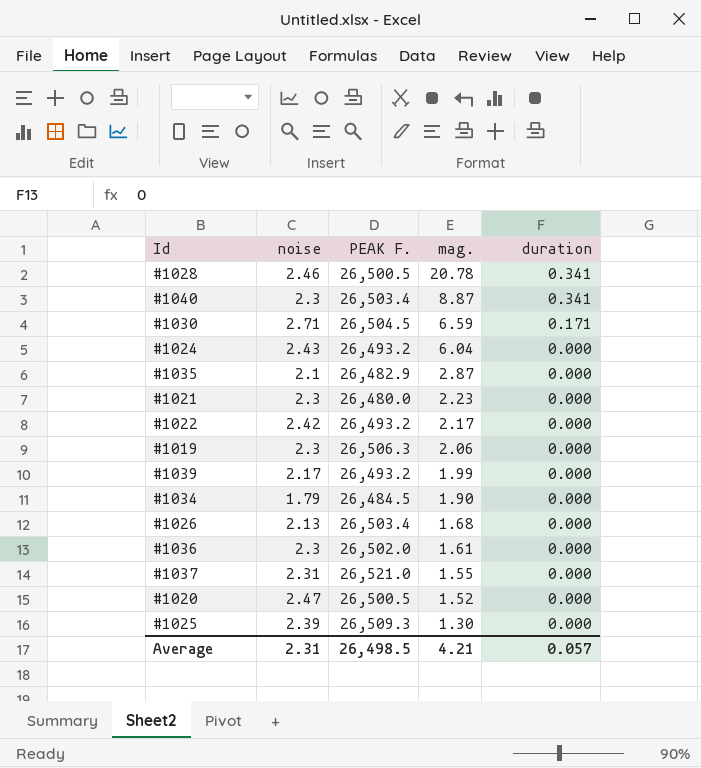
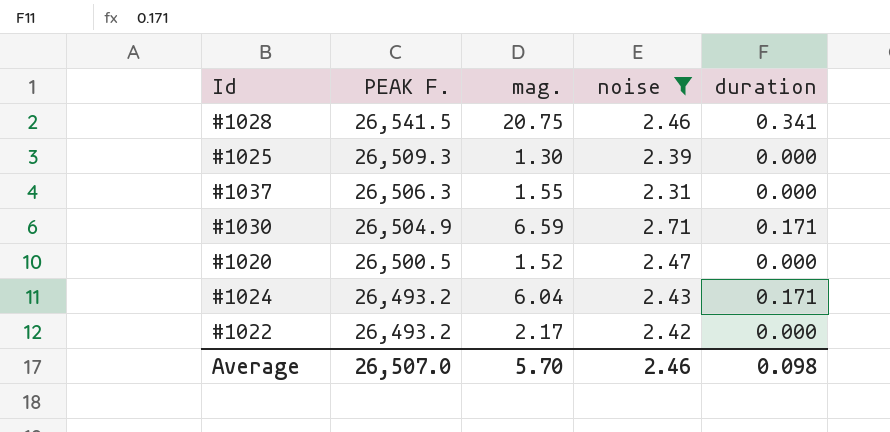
filter: none -> noise >= 2.31
row order: mag. descending -> PEAK F. descending
column noise | position: 2 -> 4
#1028 | PEAK F.: 26,500.5 -> 26,541.5
#1028 | mag.: 20.78 -> 20.75
#1037 | PEAK F.: 26,521.0 -> 26,506.3
#1030 | PEAK F.: 26,504.5 -> 26,504.9
#1024 | duration: 0.000 -> 0.171
Average | PEAK F.: 26,498.5 -> 26,507.0
Average | mag.: 4.21 -> 5.70
Average | noise: 2.31 -> 2.46
Average | duration: 0.057 -> 0.098

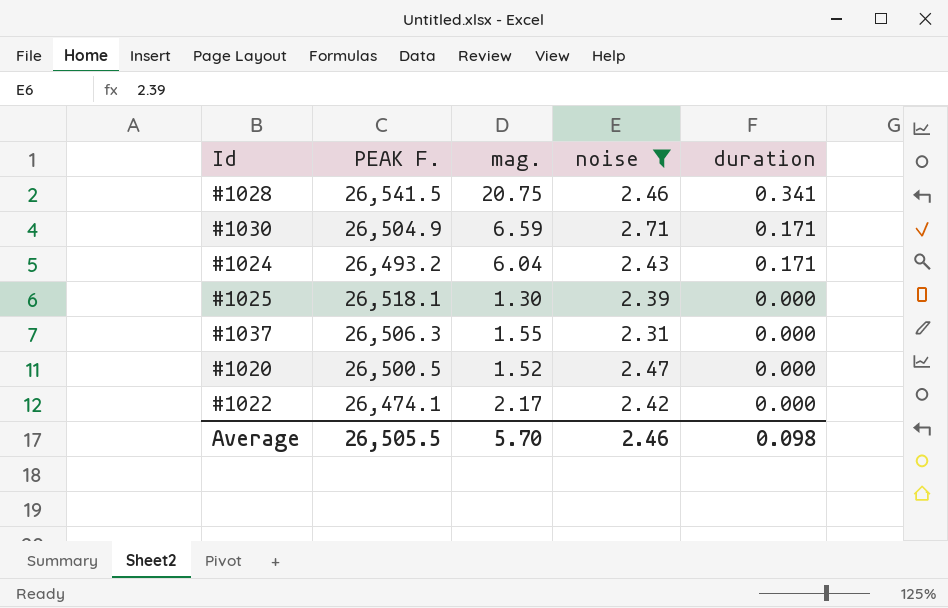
row order: PEAK F. descending -> duration descending
#1025 | PEAK F.: 26,509.3 -> 26,518.1
#1022 | PEAK F.: 26,493.2 -> 26,474.1
Average | PEAK F.: 26,507.0 -> 26,505.5

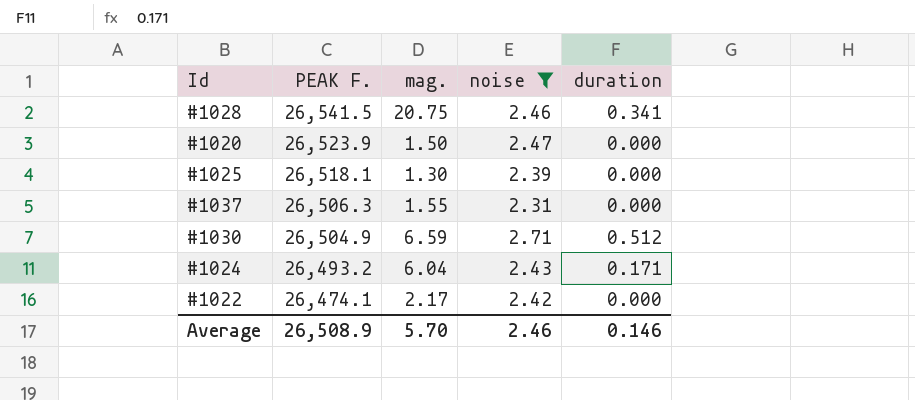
row order: duration descending -> PEAK F. descending
#1020 | PEAK F.: 26,500.5 -> 26,523.9
#1020 | mag.: 1.52 -> 1.50
#1030 | duration: 0.171 -> 0.512
Average | PEAK F.: 26,505.5 -> 26,508.9
Average | duration: 0.098 -> 0.146

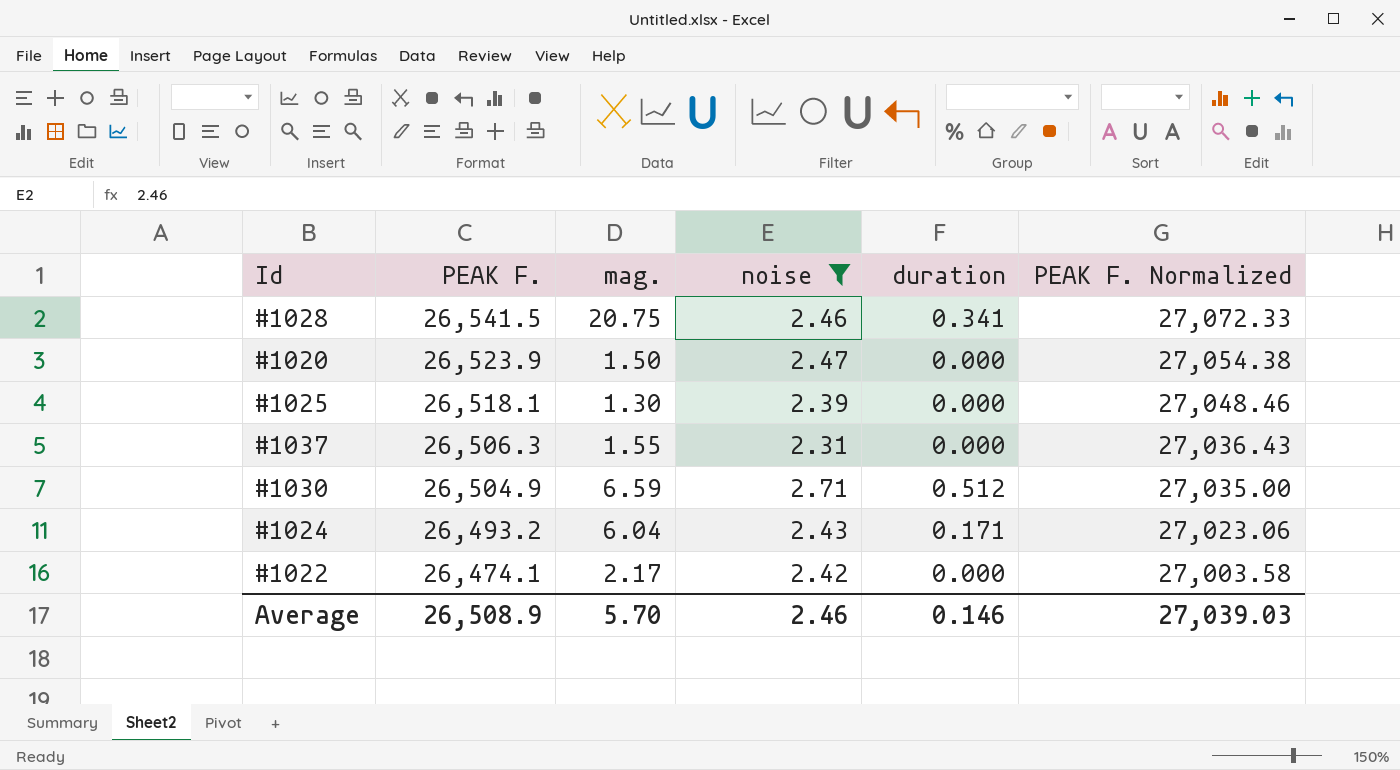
column PEAK F. Normalized | formula: none -> [PEAK F.] * 1.02

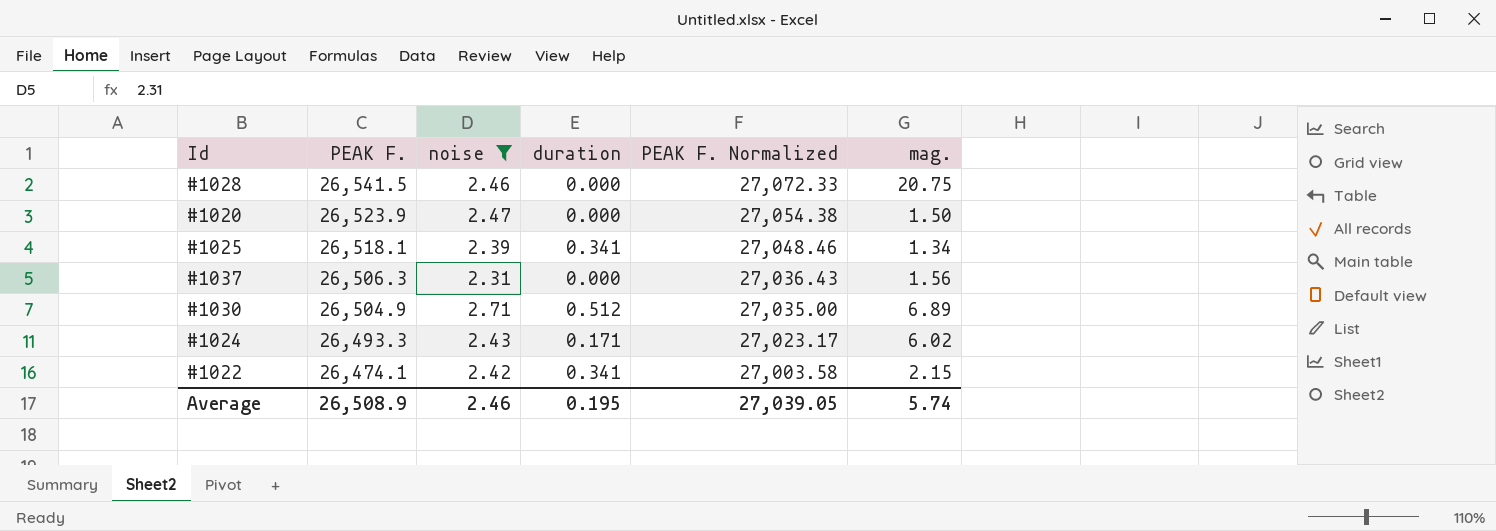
column mag. | position: 3 -> 6
#1028 | duration: 0.341 -> 0.000
#1025 | duration: 0.000 -> 0.341
#1025 | mag.: 1.30 -> 1.34
#1037 | mag.: 1.55 -> 1.56
#1030 | mag.: 6.59 -> 6.89
#1024 | PEAK F.: 26,493.2 -> 26,493.3
#1024 | PEAK F. Normalized: 27,023.06 -> 27,023.17
#1024 | mag.: 6.04 -> 6.02
#1022 | duration: 0.000 -> 0.341
#1022 | mag.: 2.17 -> 2.15
Average | duration: 0.146 -> 0.195
Average | PEAK F. Normalized: 27,039.03 -> 27,039.05
Average | mag.: 5.70 -> 5.74

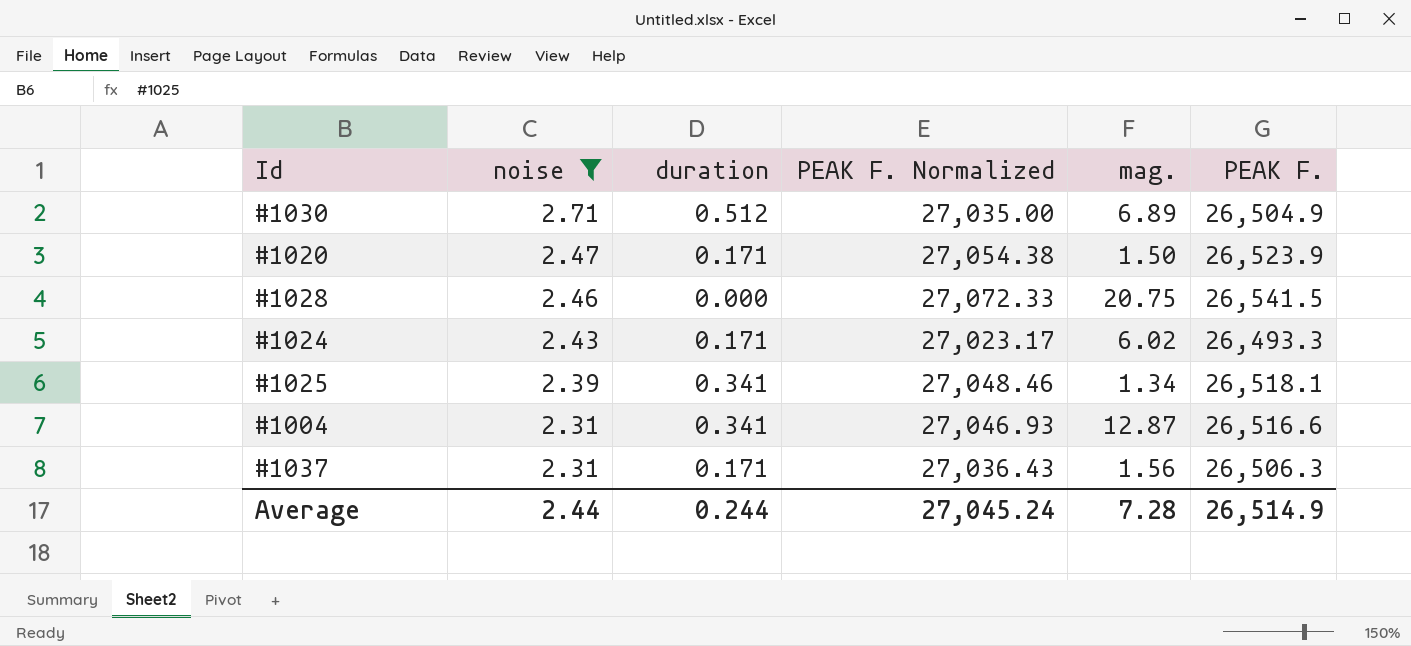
row order: PEAK F. descending -> noise descending
column PEAK F. | position: 2 -> 6
row #1022: 26,474.1 | 2.42 | 0.341 | 27,003.58 | 2.15 -> none
#1020 | duration: 0.000 -> 0.171
row #1004: none -> 2.31 | 0.341 | 27,046.93 | 12.87 | 26,516.6
#1037 | duration: 0.000 -> 0.171
Average | noise: 2.46 -> 2.44
Average | duration: 0.195 -> 0.244
Average | PEAK F. Normalized: 27,039.05 -> 27,045.24
Average | mag.: 5.74 -> 7.28
Average | PEAK F.: 26,508.9 -> 26,514.9

